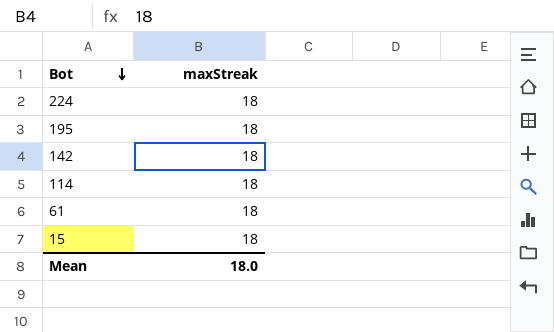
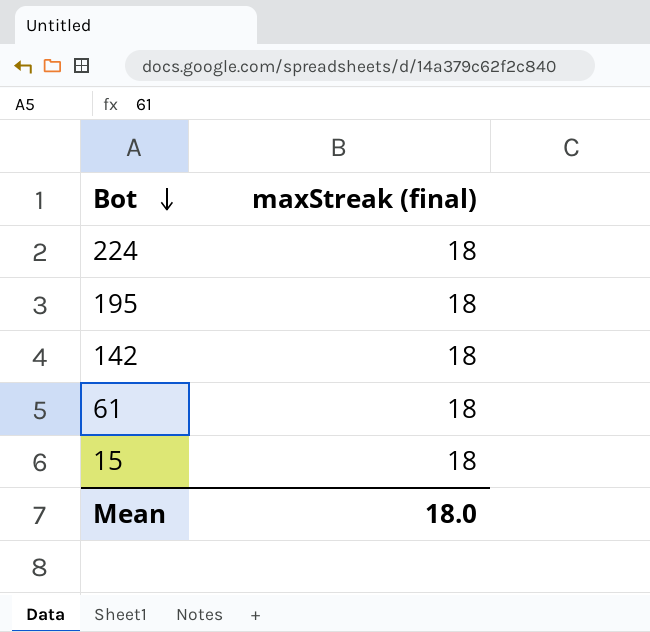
column name: maxStreak -> maxStreak (final)
row 114: 18 -> none

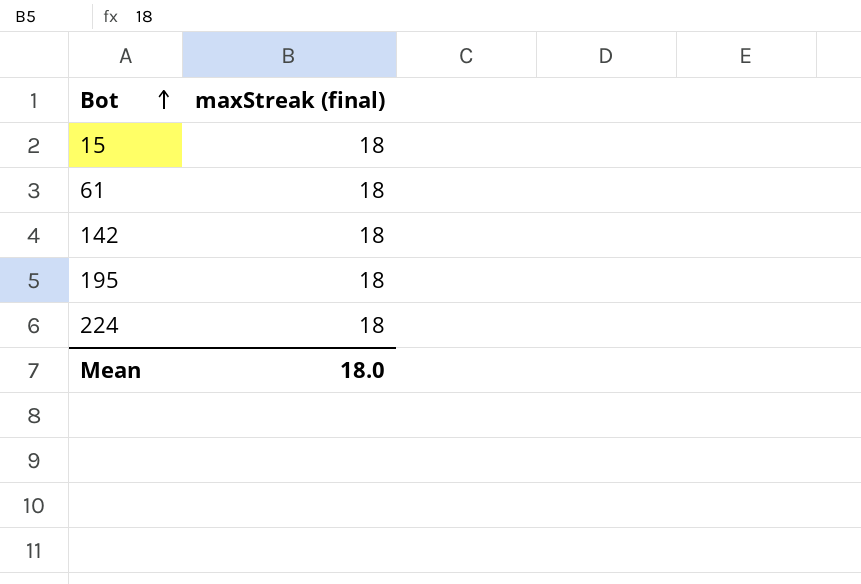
row order: Bot descending -> Bot ascending

